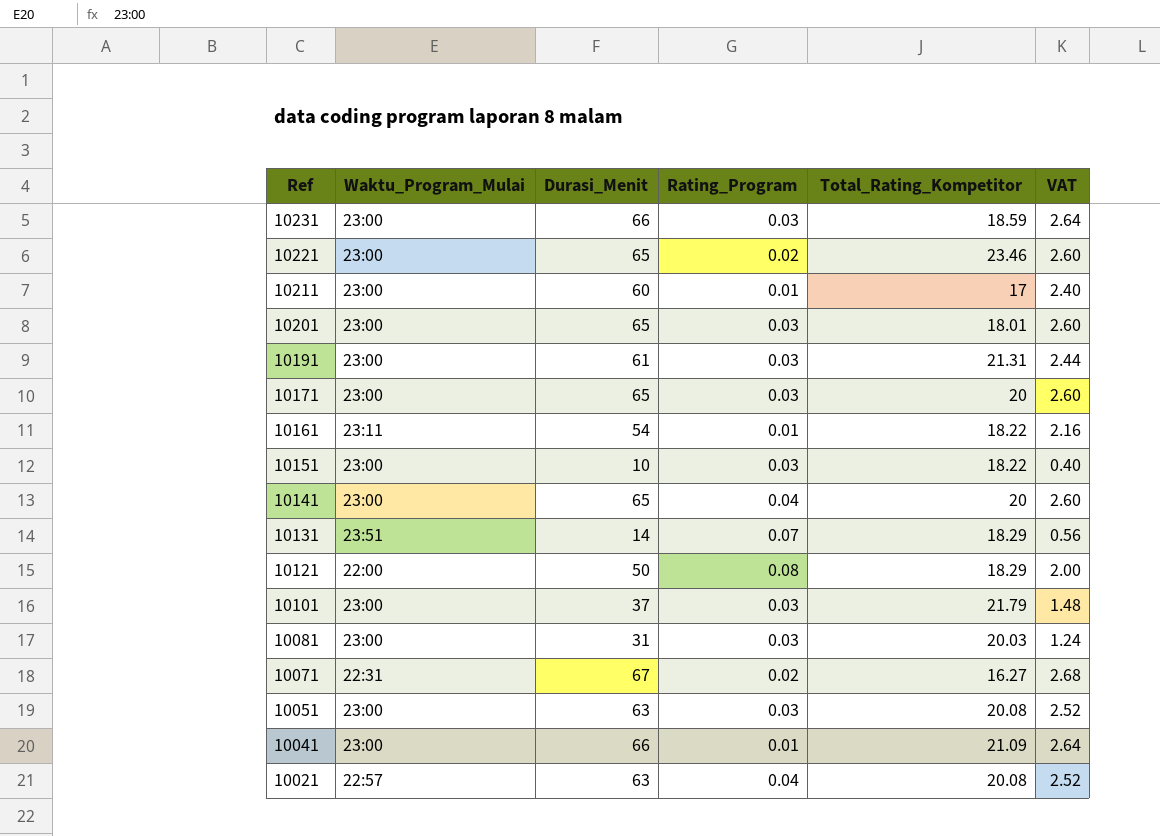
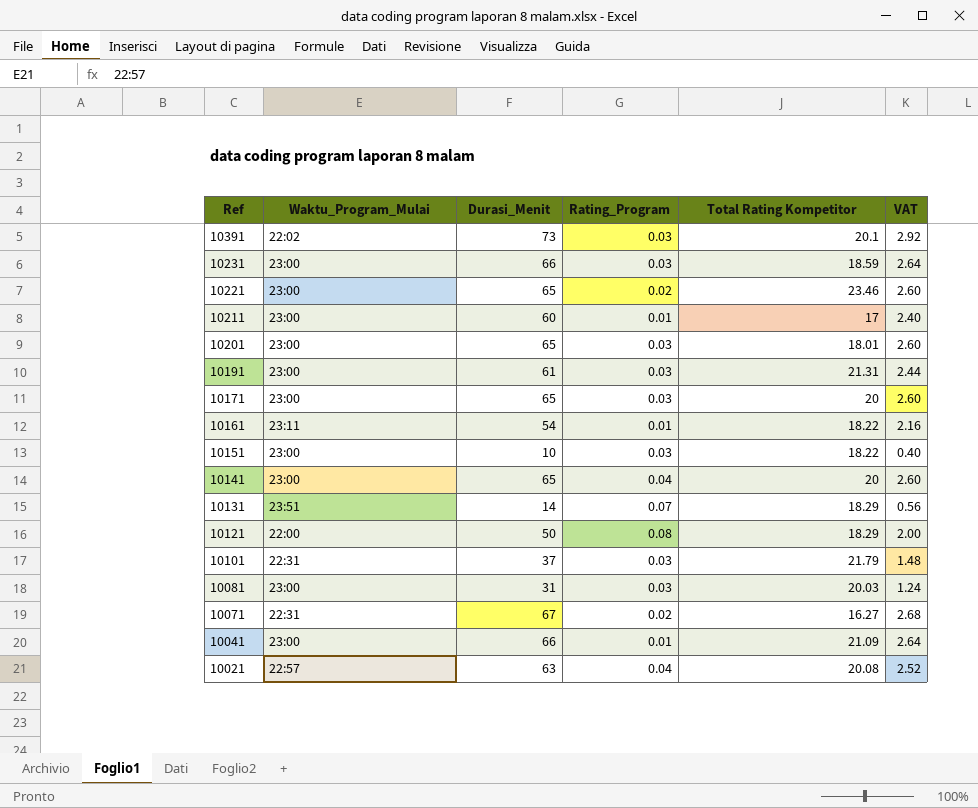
column name: Total_Rating_Kompetitor -> Total Rating Kompetitor
row 10051: 23:00 | 63 | 0.03 | 20.08 | 2.52 -> none
row 10391: none -> 22:02 | 73 | 0.03 | 20.1 | 2.92
10101 | Waktu_Program_Mulai: 23:00 -> 22:31

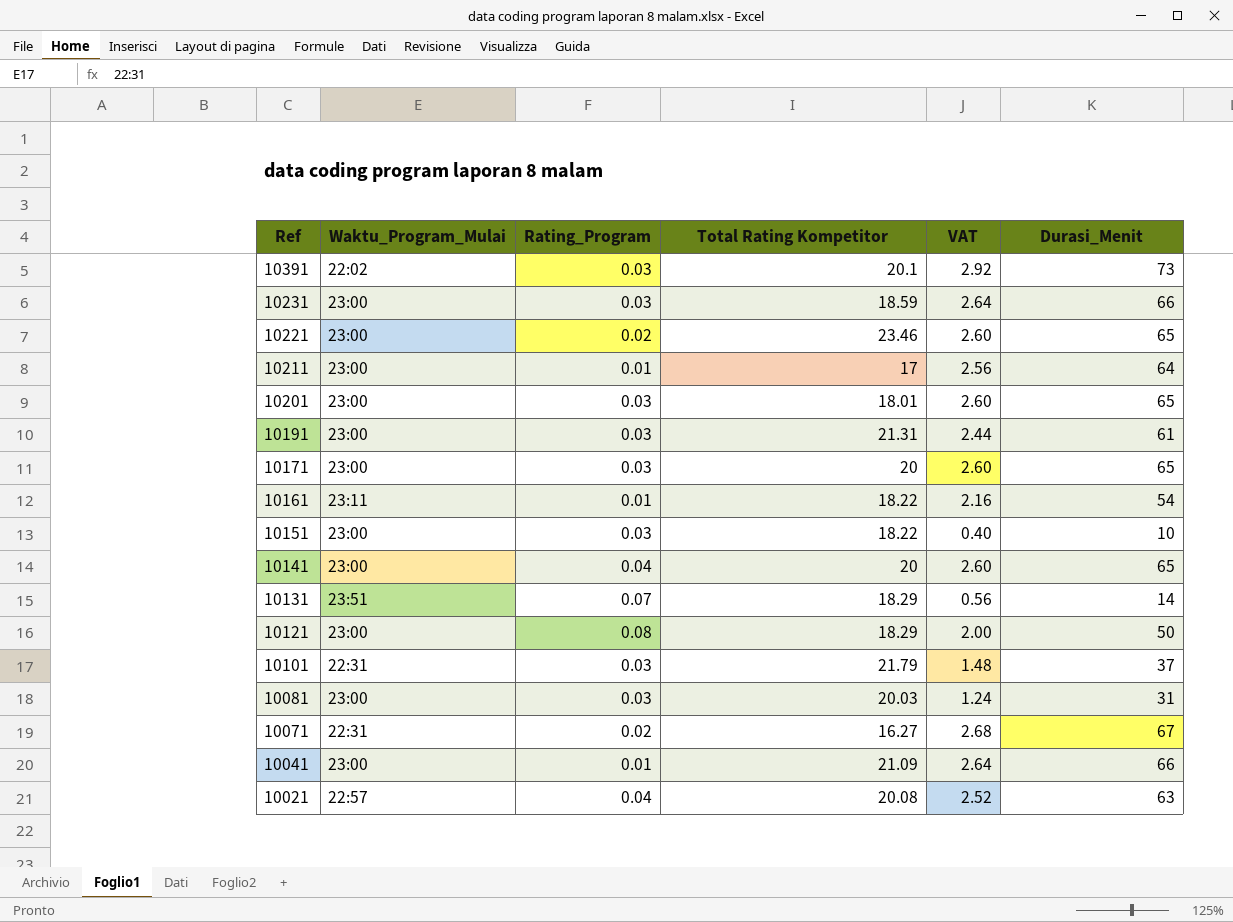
column Durasi_Menit | position: 3 -> 6
10211 | VAT: 2.40 -> 2.56
10211 | Durasi_Menit: 60 -> 64
10121 | Waktu_Program_Mulai: 22:00 -> 23:00

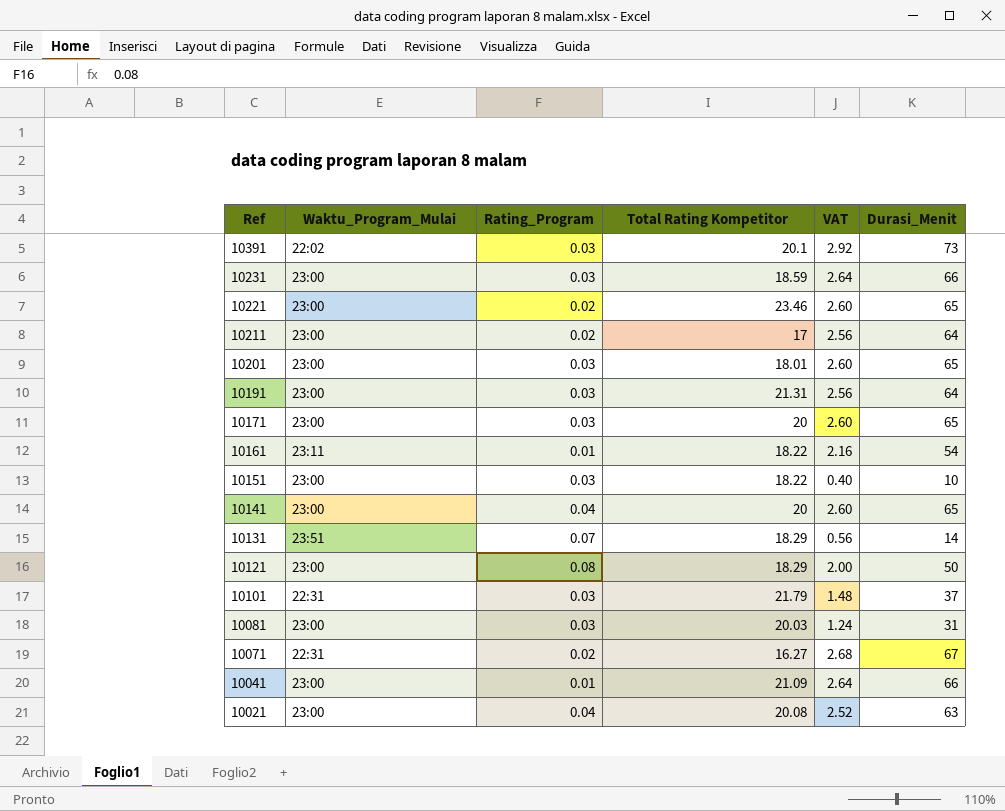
10211 | Rating_Program: 0.01 -> 0.02
10191 | VAT: 2.44 -> 2.56
10191 | Durasi_Menit: 61 -> 64
10021 | Waktu_Program_Mulai: 22:57 -> 23:00

